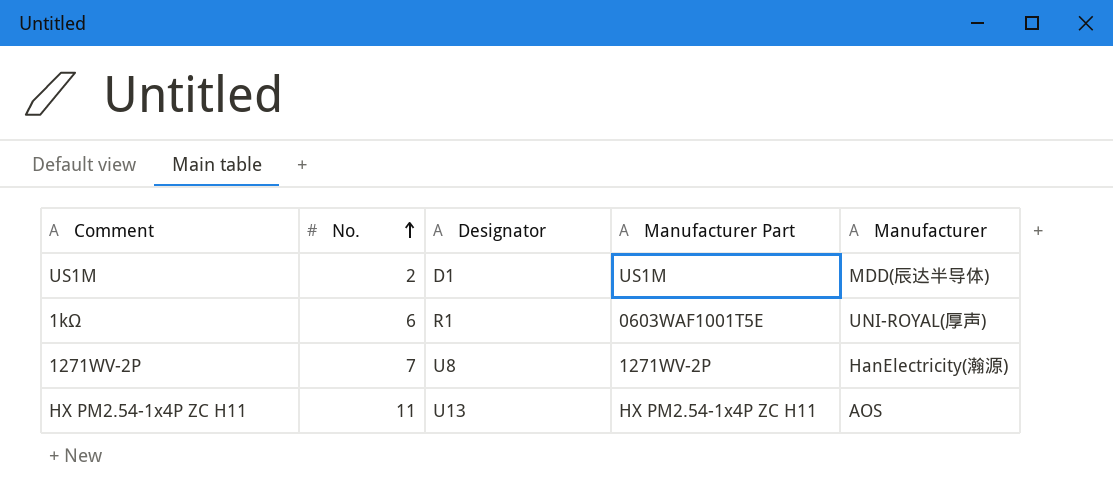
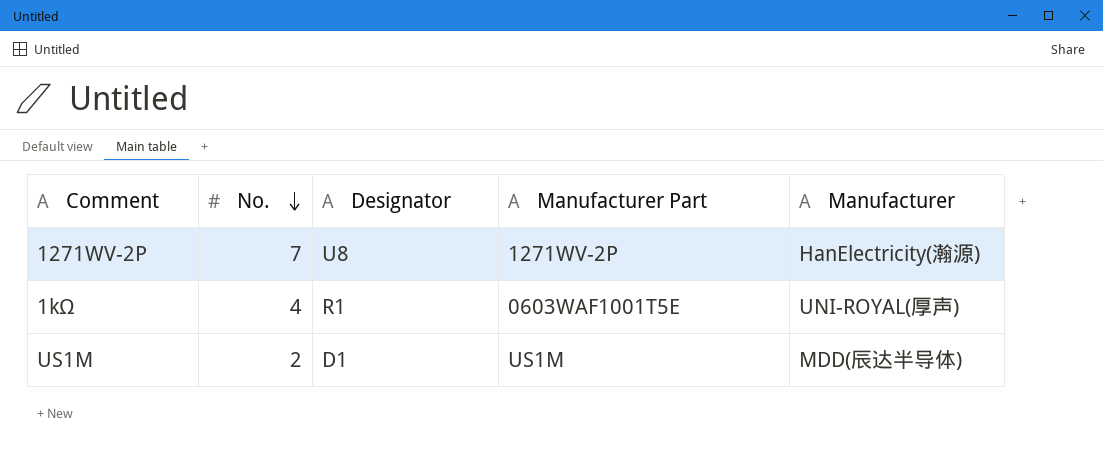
row order: No. ascending -> No. descending
row HX PM2.54-1x4P ZC H11: 11 | U13 | HX PM2.54-1x4P ZC H11 | AOS -> none
1kΩ | No.: 6 -> 4

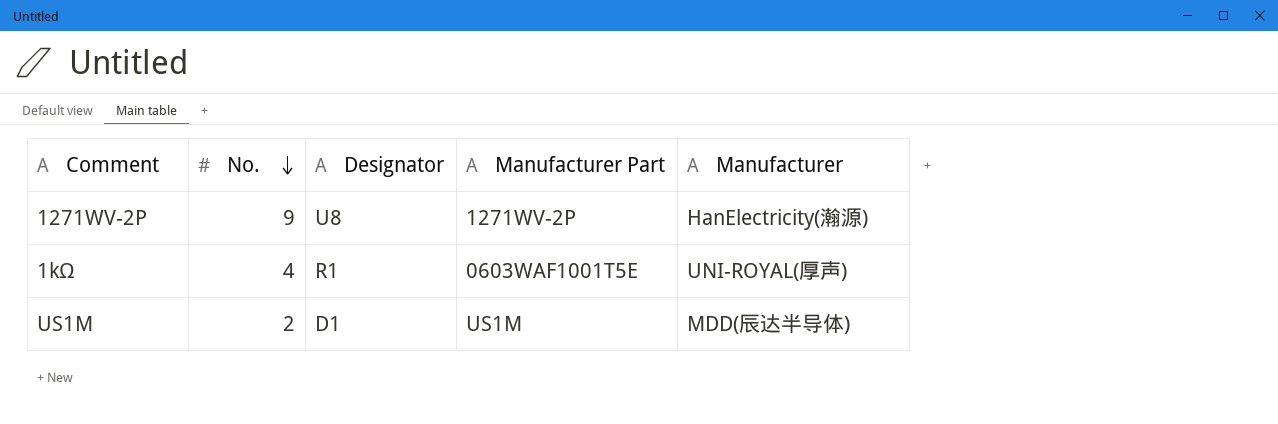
1271WV-2P | No.: 7 -> 9

